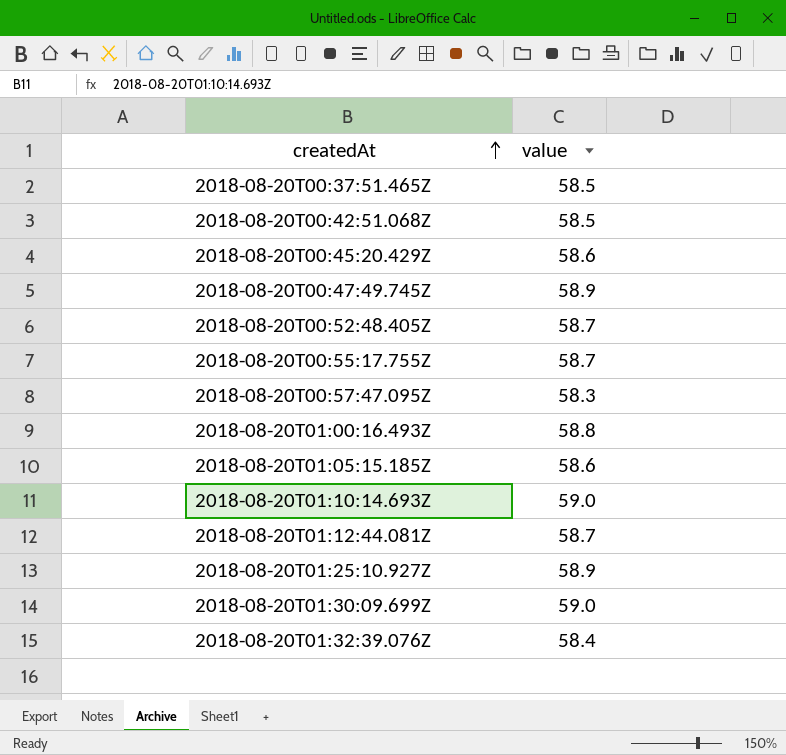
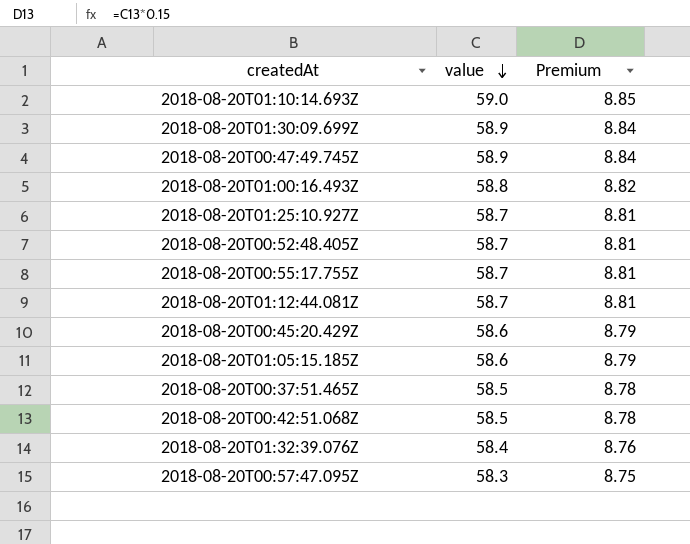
row order: createdAt ascending -> value descending
column Premium | formula: none -> [value] * 0.15
2018-08-20T01:30:09.699Z | value: 59.0 -> 58.9
2018-08-20T01:25:10.927Z | value: 58.9 -> 58.7

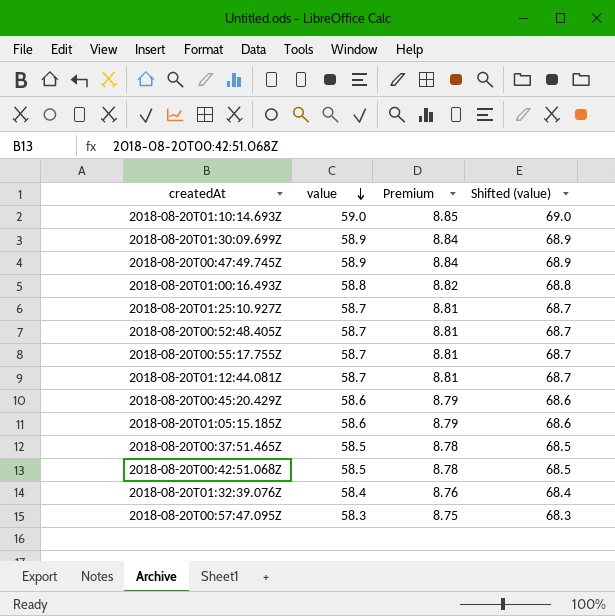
column Shifted (value) | formula: none -> [value] + 10

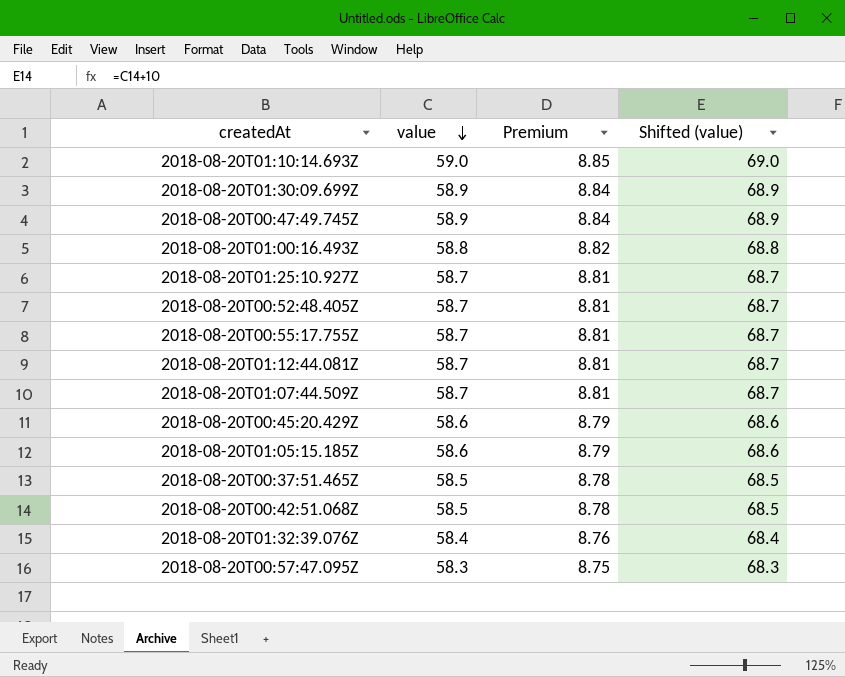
row 2018-08-20T01:07:44.509Z: none -> 58.7 | 8.81 | 68.7

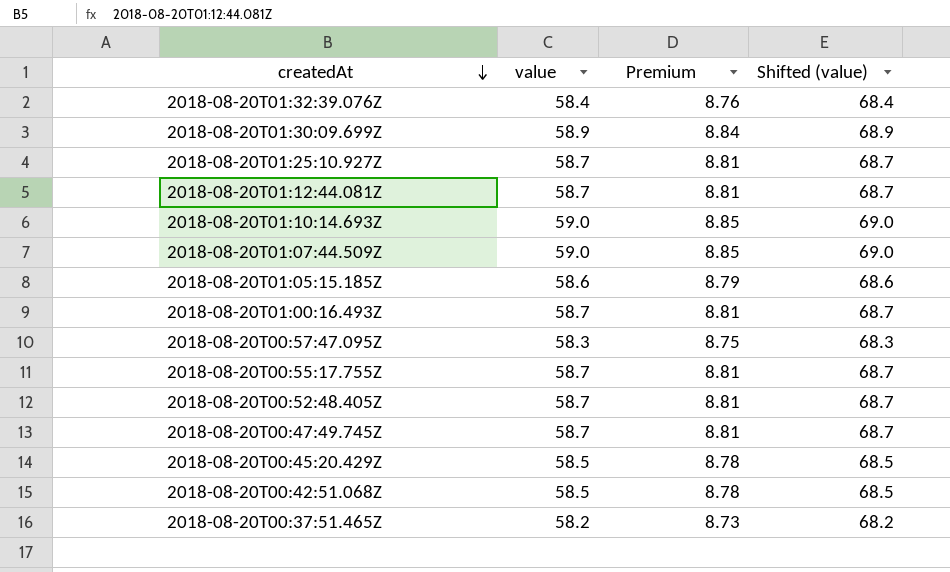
row order: value descending -> createdAt descending
2018-08-20T01:07:44.509Z | value: 58.7 -> 59.0
2018-08-20T01:07:44.509Z | Premium: 8.81 -> 8.85
2018-08-20T01:07:44.509Z | Shifted (value): 68.7 -> 69.0
2018-08-20T01:00:16.493Z | value: 58.8 -> 58.7
2018-08-20T01:00:16.493Z | Premium: 8.82 -> 8.81
2018-08-20T01:00:16.493Z | Shifted (value): 68.8 -> 68.7
2018-08-20T00:47:49.745Z | value: 58.9 -> 58.7
2018-08-20T00:47:49.745Z | Premium: 8.84 -> 8.81
2018-08-20T00:47:49.745Z | Shifted (value): 68.9 -> 68.7
2018-08-20T00:45:20.429Z | value: 58.6 -> 58.5
2018-08-20T00:45:20.429Z | Premium: 8.79 -> 8.78
2018-08-20T00:45:20.429Z | Shifted (value): 68.6 -> 68.5
2018-08-20T00:37:51.465Z | value: 58.5 -> 58.2
2018-08-20T00:37:51.465Z | Premium: 8.78 -> 8.73
2018-08-20T00:37:51.465Z | Shifted (value): 68.5 -> 68.2

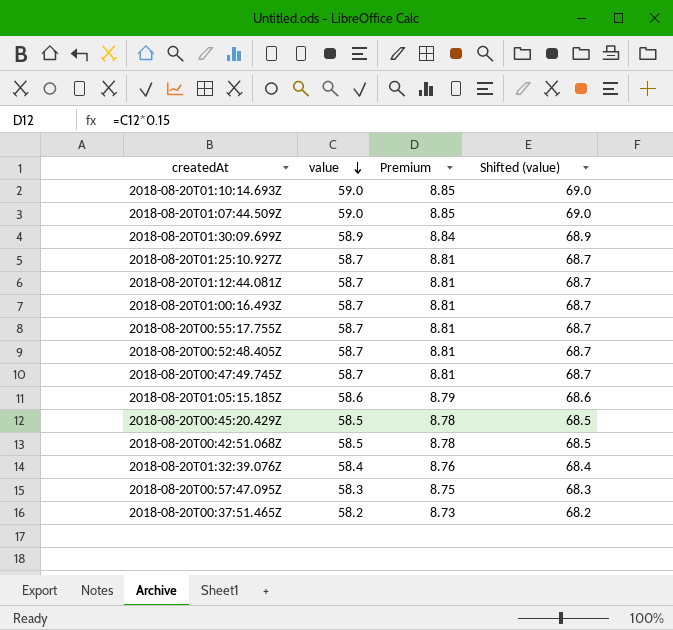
row order: createdAt descending -> value descending

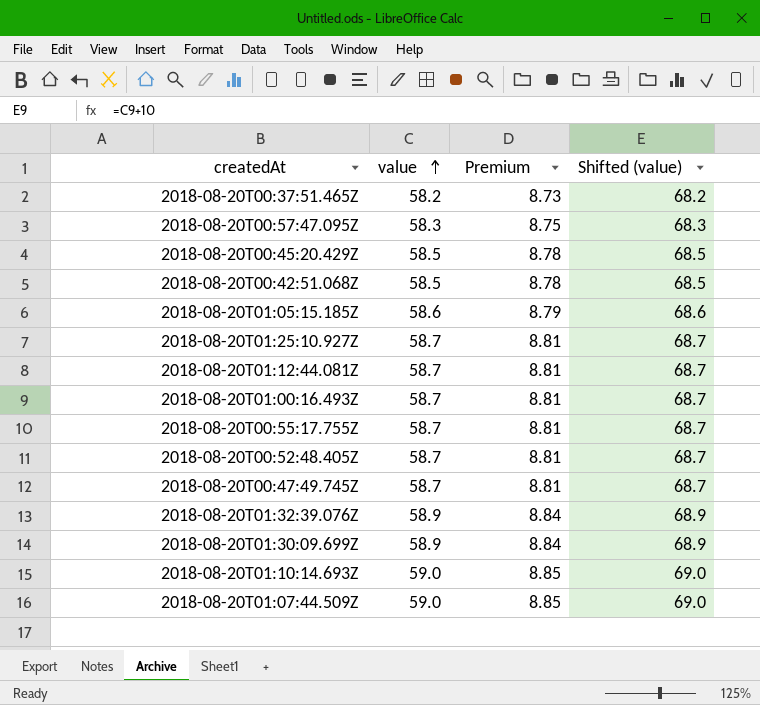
row order: value descending -> value ascending
2018-08-20T01:32:39.076Z | value: 58.4 -> 58.9
2018-08-20T01:32:39.076Z | Premium: 8.76 -> 8.84
2018-08-20T01:32:39.076Z | Shifted (value): 68.4 -> 68.9

